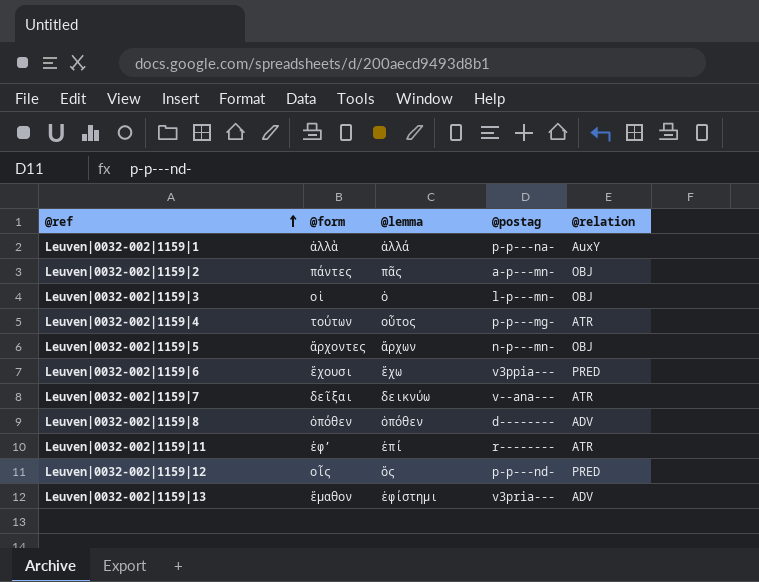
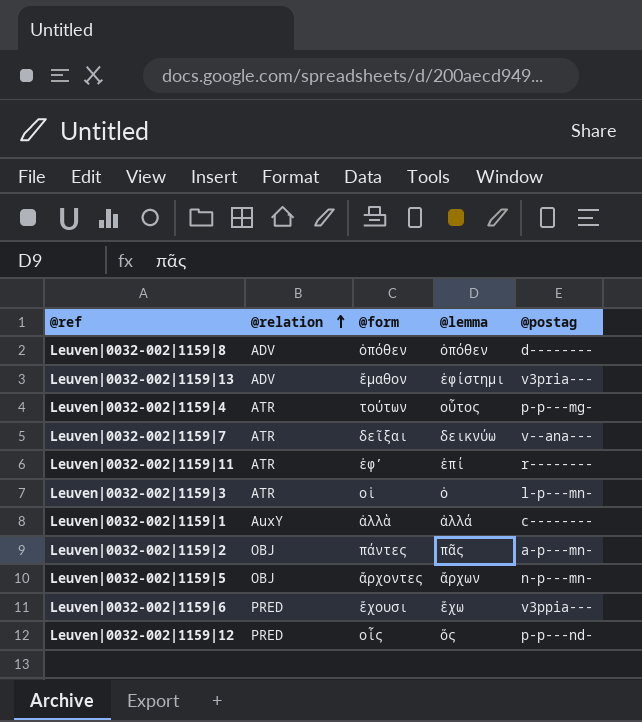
row order: @ref ascending -> @relation ascending
column @relation | position: 5 -> 2
Leuven|0032-002|1159|3 | @relation: OBJ -> ATR
Leuven|0032-002|1159|1 | @postag: p-p---na- -> c--------

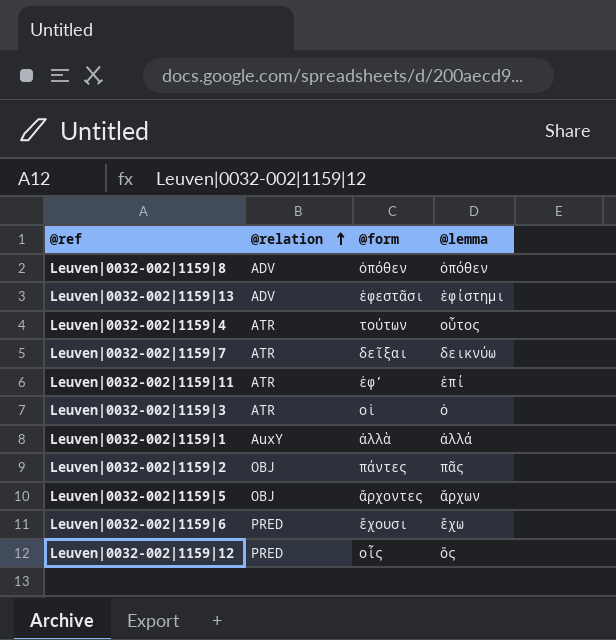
column @postag | position: 5 -> none
Leuven|0032-002|1159|13 | @form: ἔμαθον -> ἐφεστᾶσι

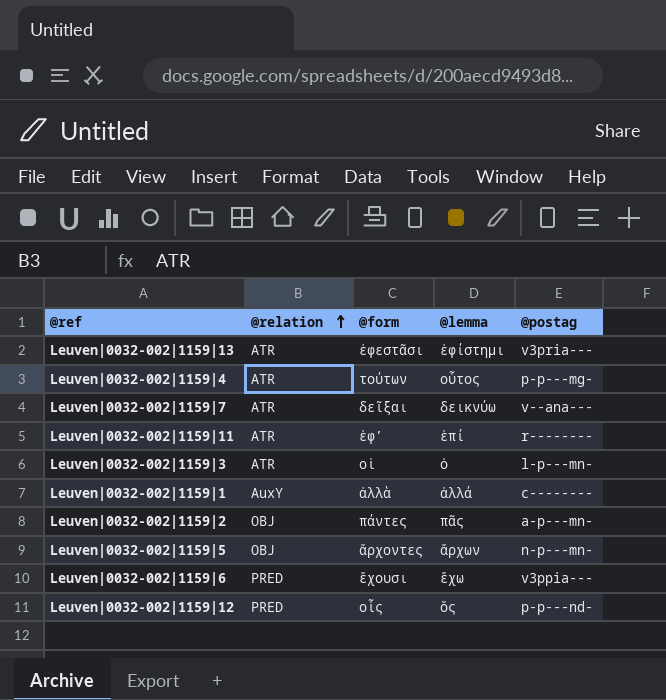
column @postag | position: none -> 5
row Leuven|0032-002|1159|8: ADV | ὁπόθεν | ὁπόθεν -> none
Leuven|0032-002|1159|13 | @relation: ADV -> ATR

